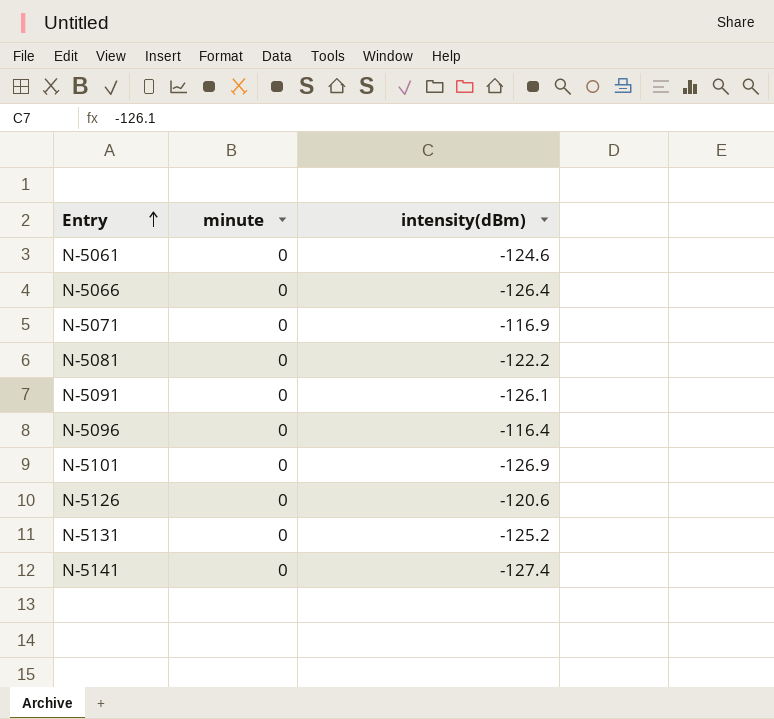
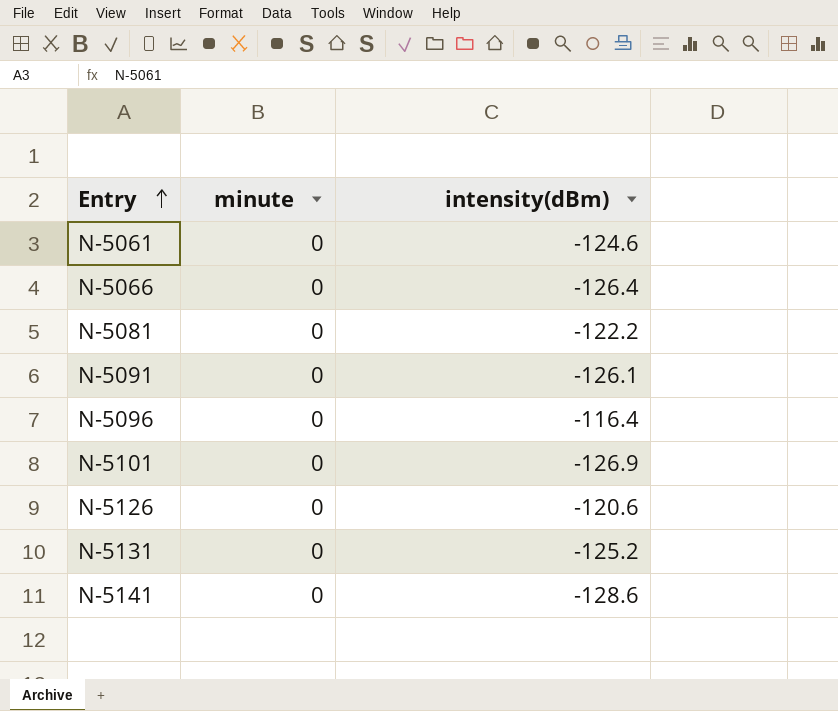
row N-5071: 0 | -116.9 -> none
N-5141 | intensity(dBm): -127.4 -> -128.6

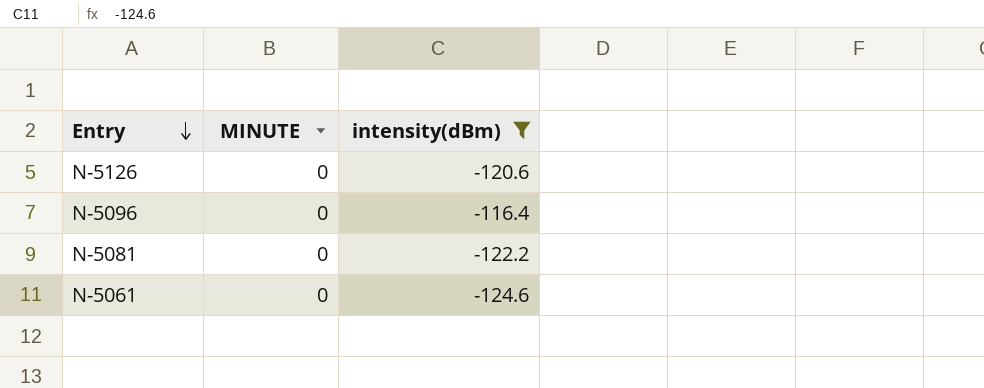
filter: none -> intensity(dBm) >= -124.6
row order: Entry ascending -> Entry descending
column name: minute -> MINUTE

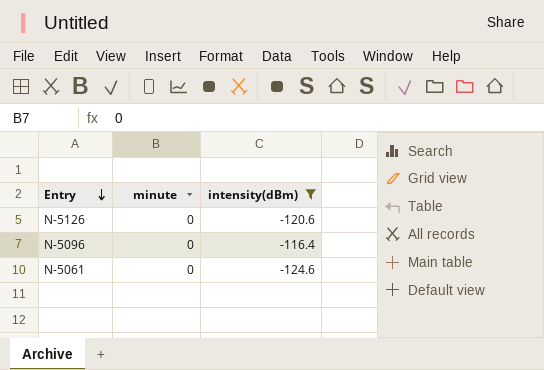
column name: MINUTE -> minute
row N-5081: 0 | -122.2 -> none

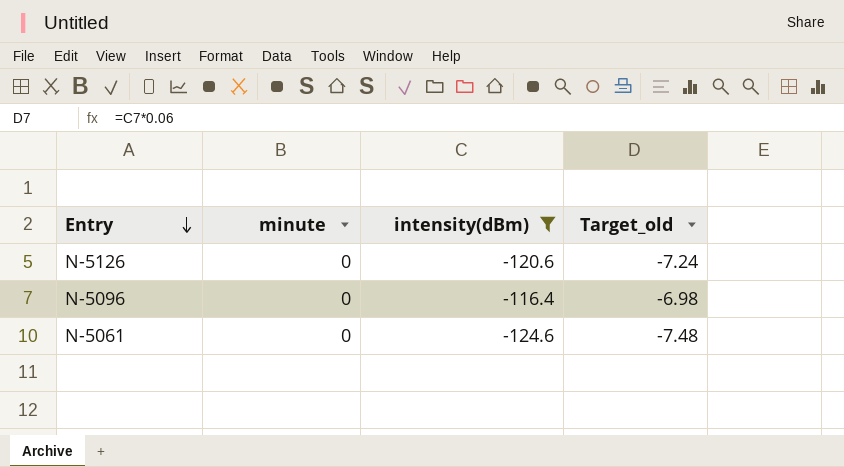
column Target_old | formula: none -> [intensity(dBm)] * 0.06

